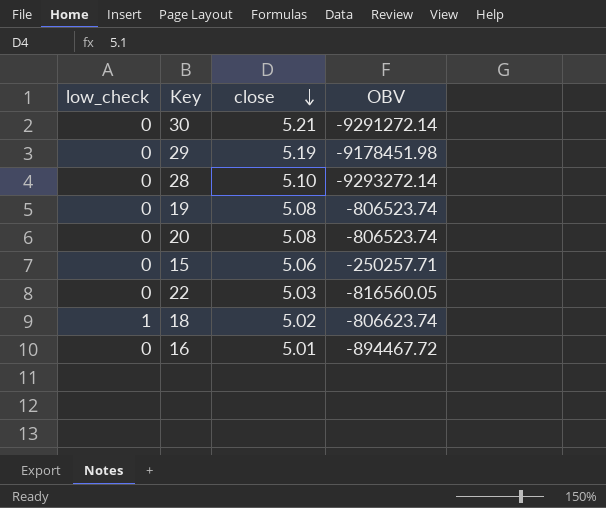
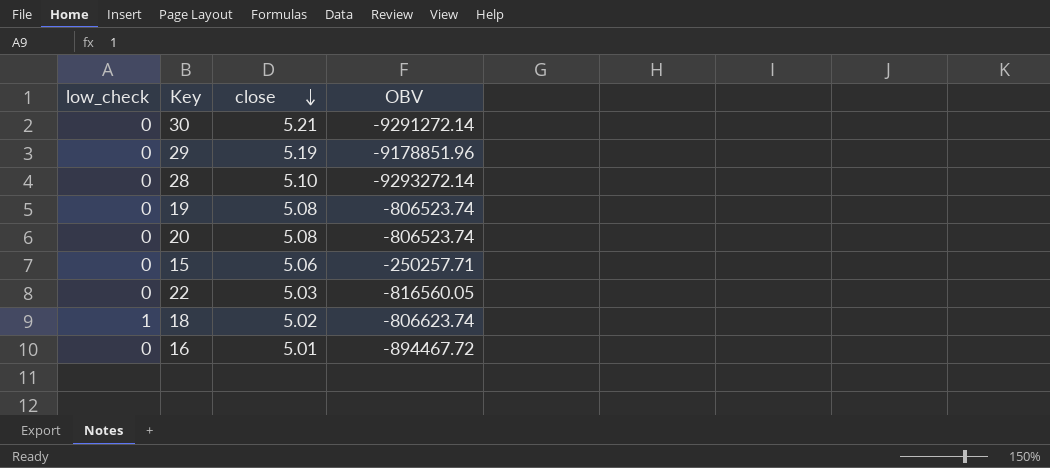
29 | OBV: -9178451.98 -> -9178851.96

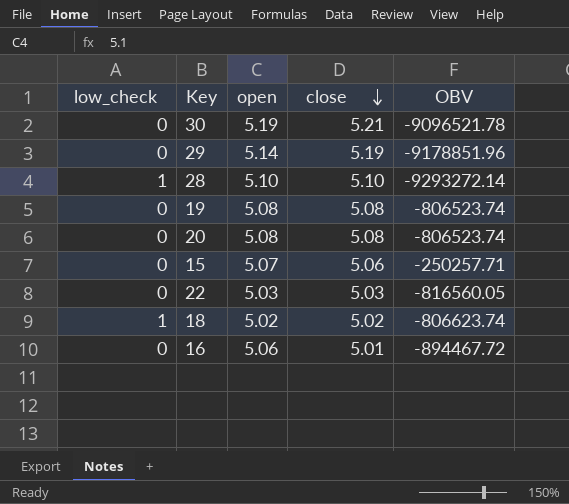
column open | position: none -> 3
30 | OBV: -9291272.14 -> -9096521.78
28 | low_check: 0 -> 1

